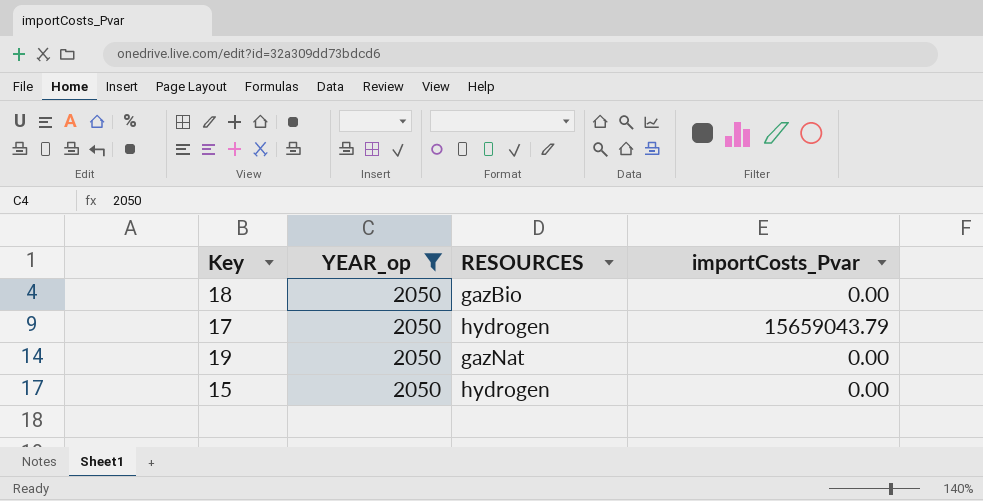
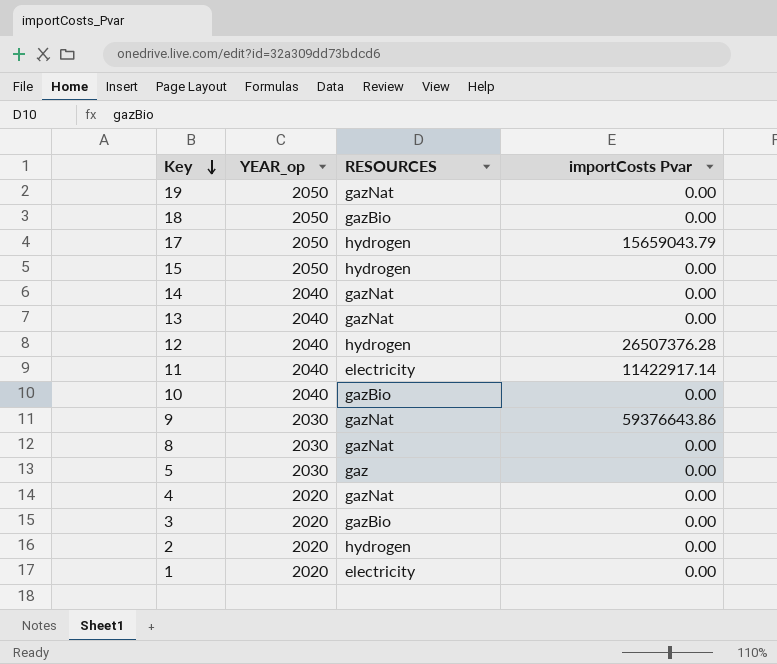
filter: YEAR_op = 2050 -> none
row order: none -> Key descending
column name: importCosts_Pvar -> importCosts Pvar

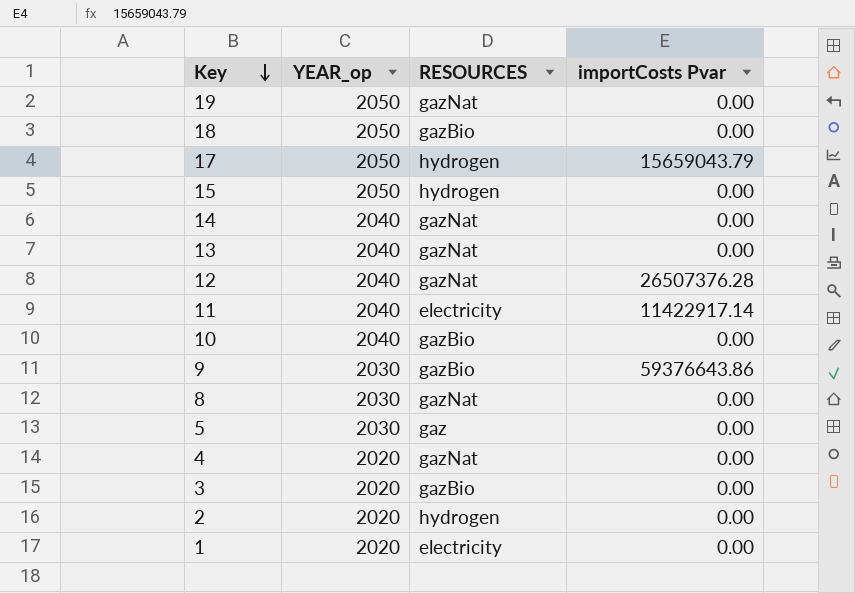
12 | RESOURCES: hydrogen -> gazNat
9 | RESOURCES: gazNat -> gazBio

